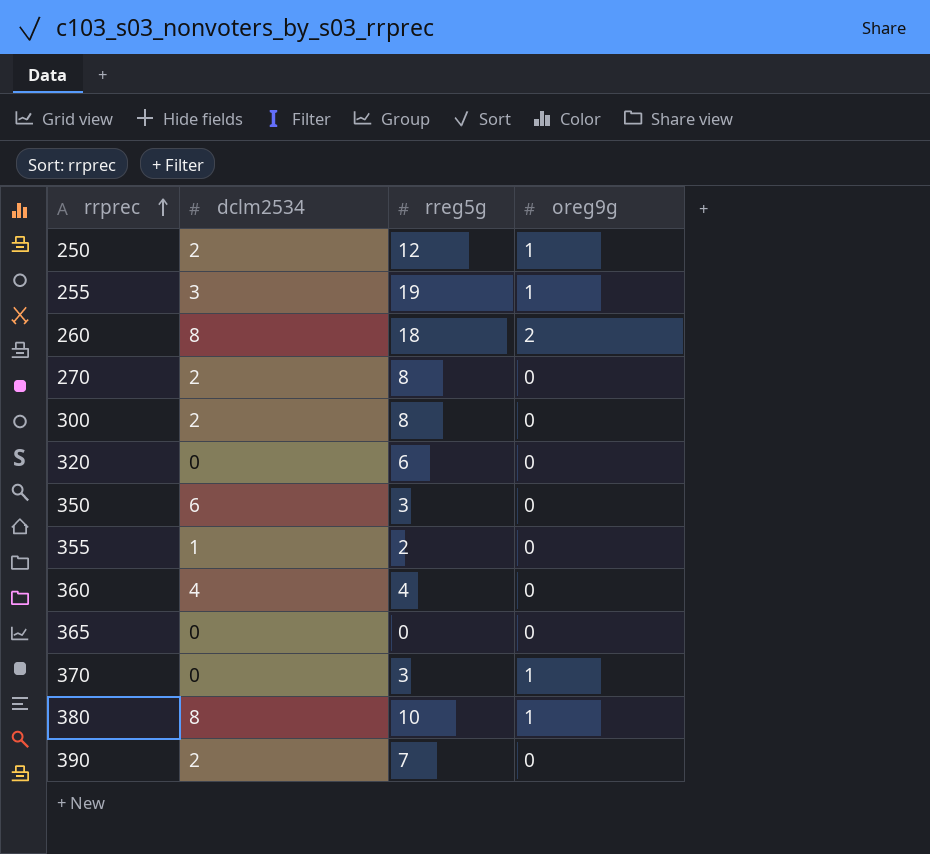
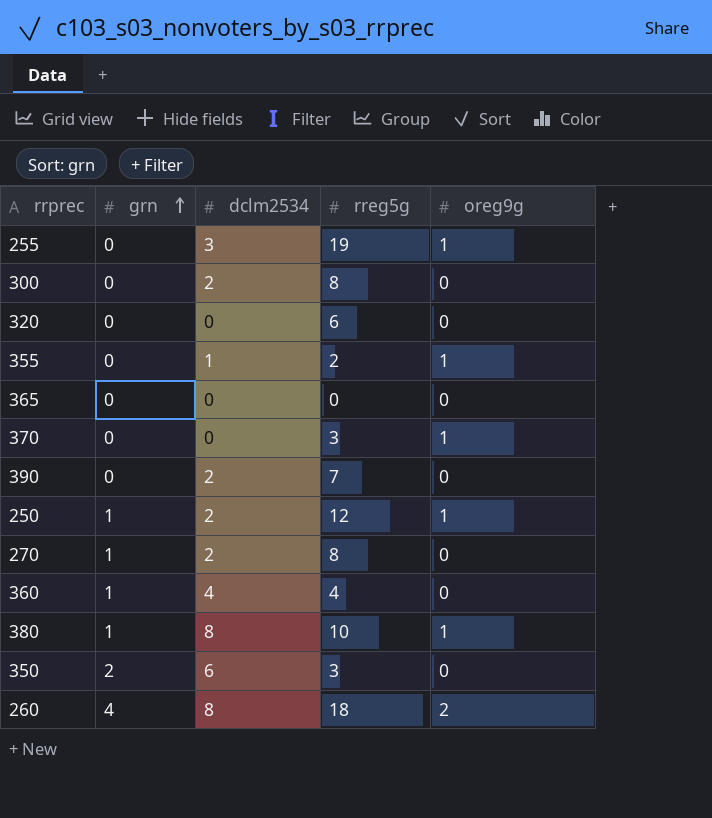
row order: rrprec ascending -> grn ascending
column grn | position: none -> 2
355 | oreg9g: 0 -> 1

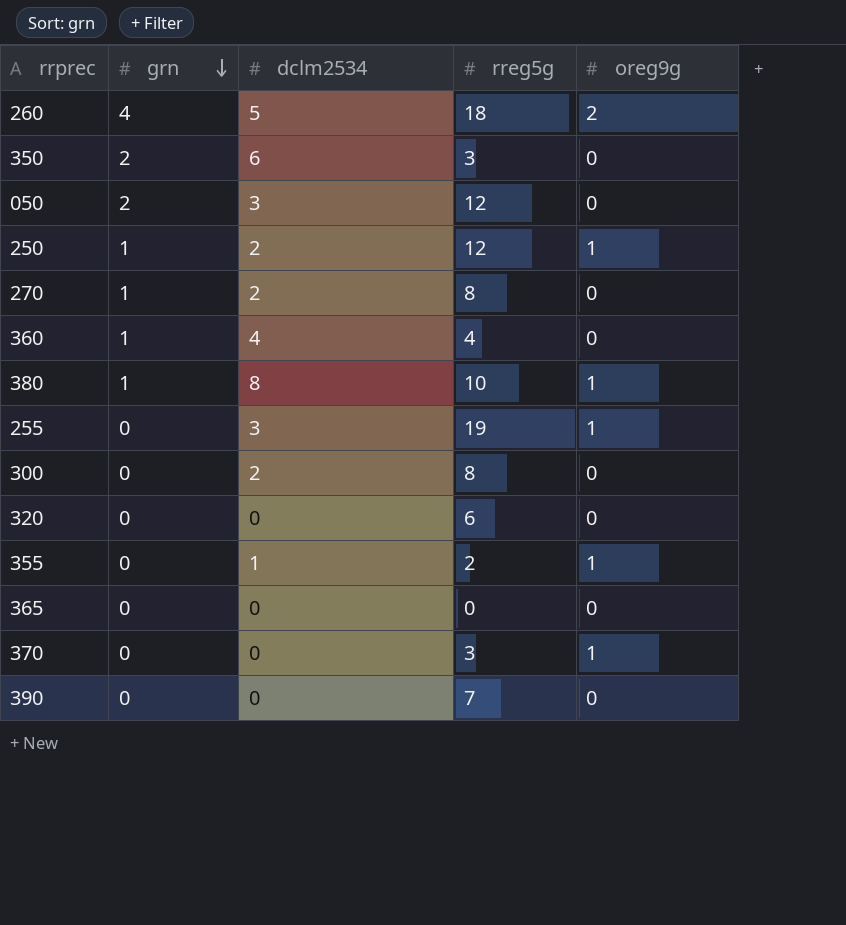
row order: grn ascending -> grn descending
260 | dclm2534: 8 -> 5
row 050: none -> 2 | 3 | 12 | 0
390 | dclm2534: 2 -> 0

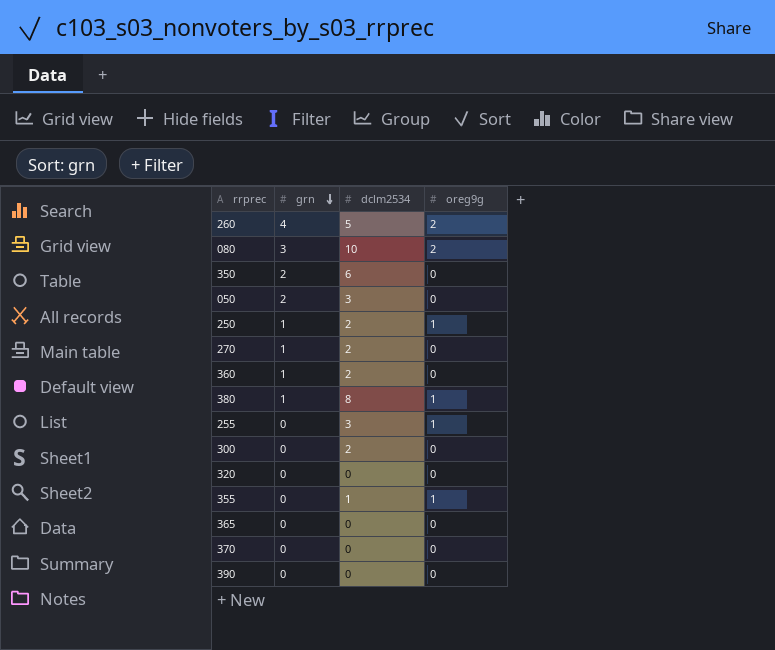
column rreg5g | position: 4 -> none
row 080: none -> 3 | 10 | 2
360 | dclm2534: 4 -> 2
370 | oreg9g: 1 -> 0

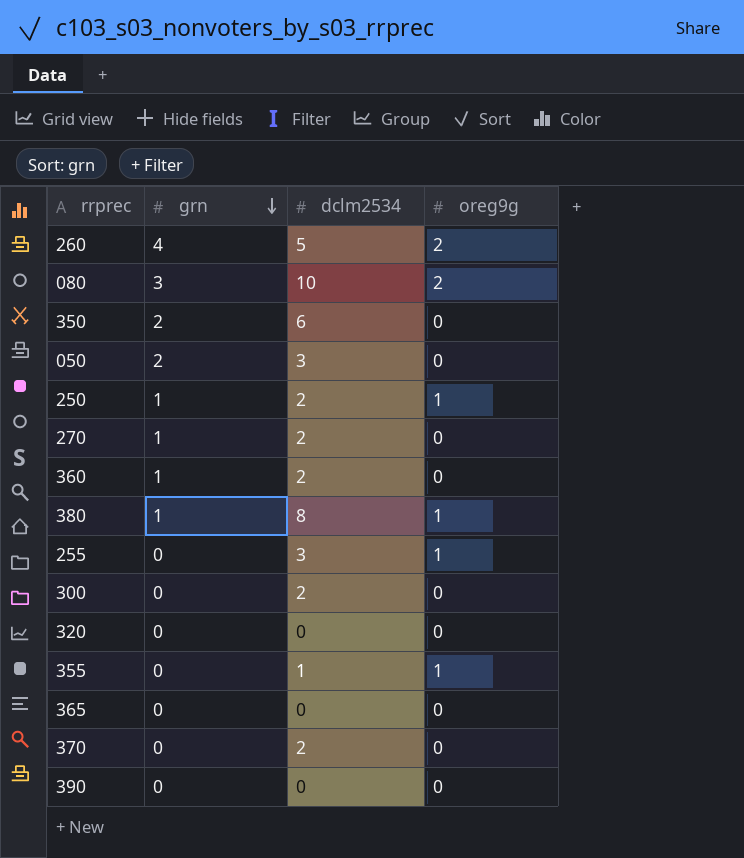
370 | dclm2534: 0 -> 2

